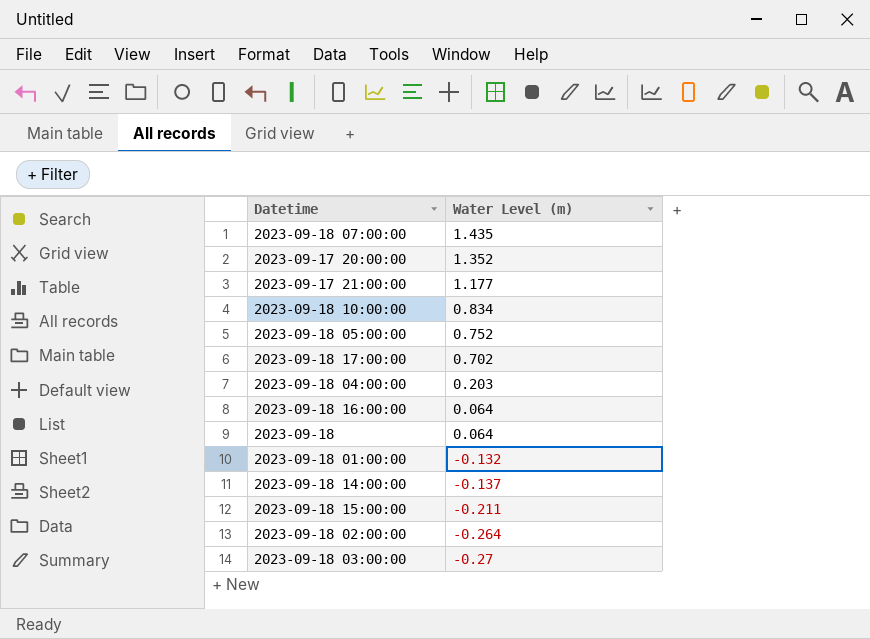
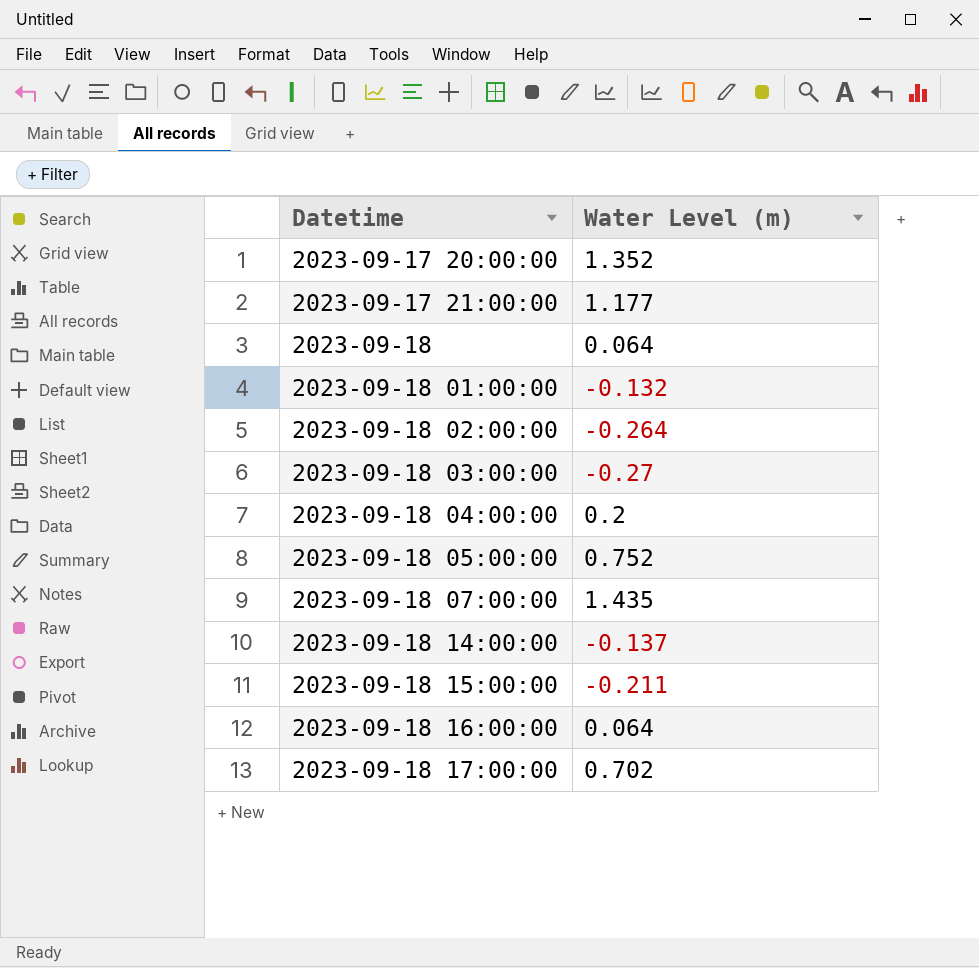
row order: Water Level (m) descending -> Datetime ascending
row 2023-09-18 10:00:00: 0.834 -> none
2023-09-18 04:00:00 | Water Level (m): 0.203 -> 0.2

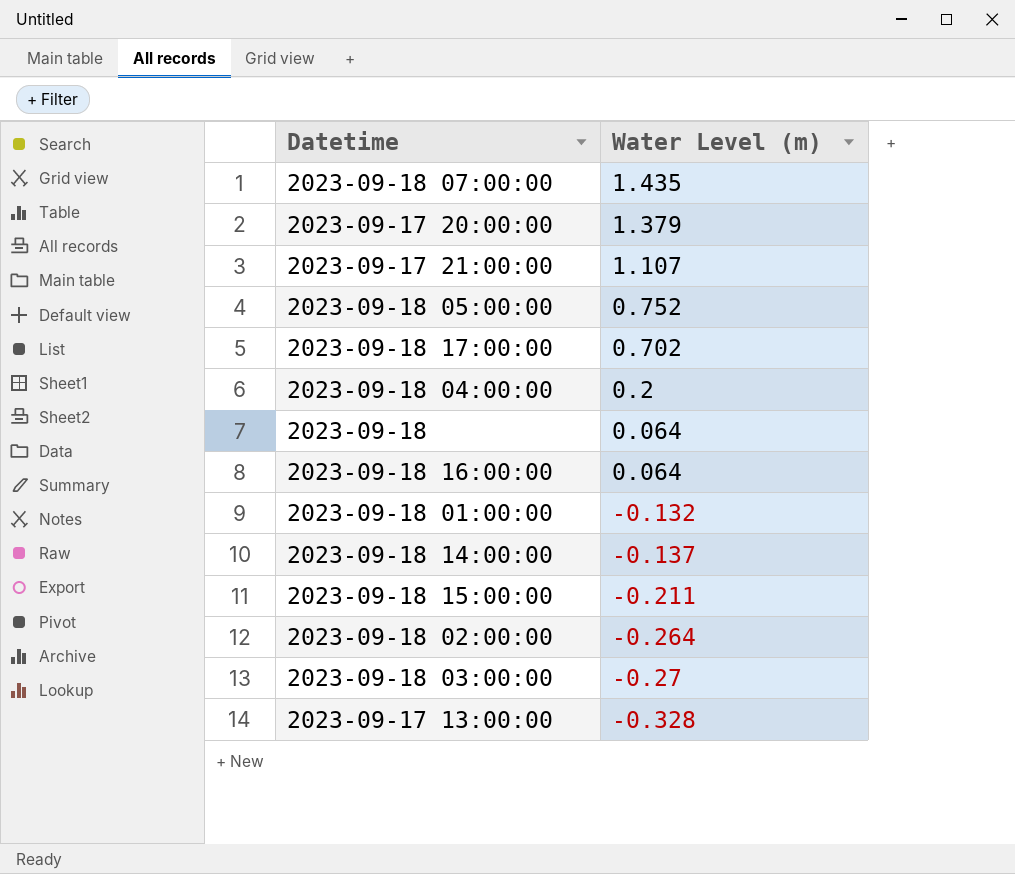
row order: Datetime ascending -> Water Level (m) descending
2023-09-17 20:00:00 | Water Level (m): 1.352 -> 1.379
2023-09-17 21:00:00 | Water Level (m): 1.177 -> 1.107
row 2023-09-17 13:00:00: none -> -0.328

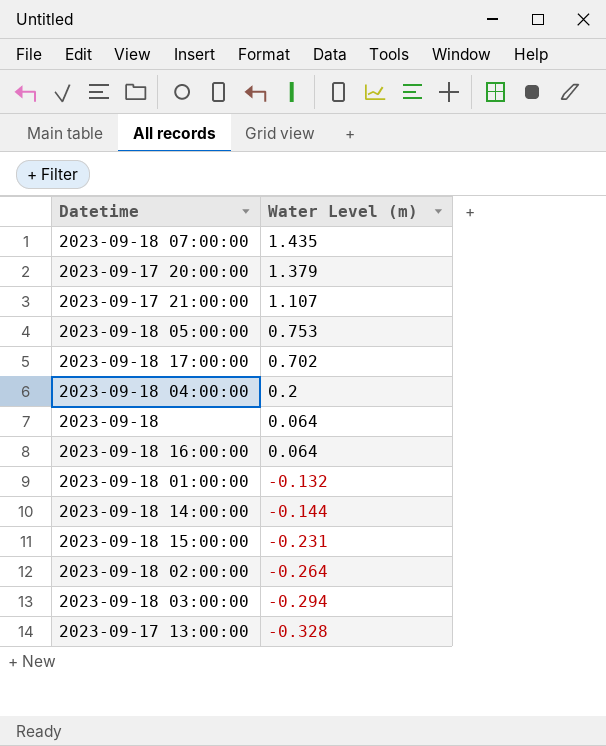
2023-09-18 05:00:00 | Water Level (m): 0.752 -> 0.753
2023-09-18 14:00:00 | Water Level (m): -0.137 -> -0.144
2023-09-18 15:00:00 | Water Level (m): -0.211 -> -0.231
2023-09-18 03:00:00 | Water Level (m): -0.27 -> -0.294

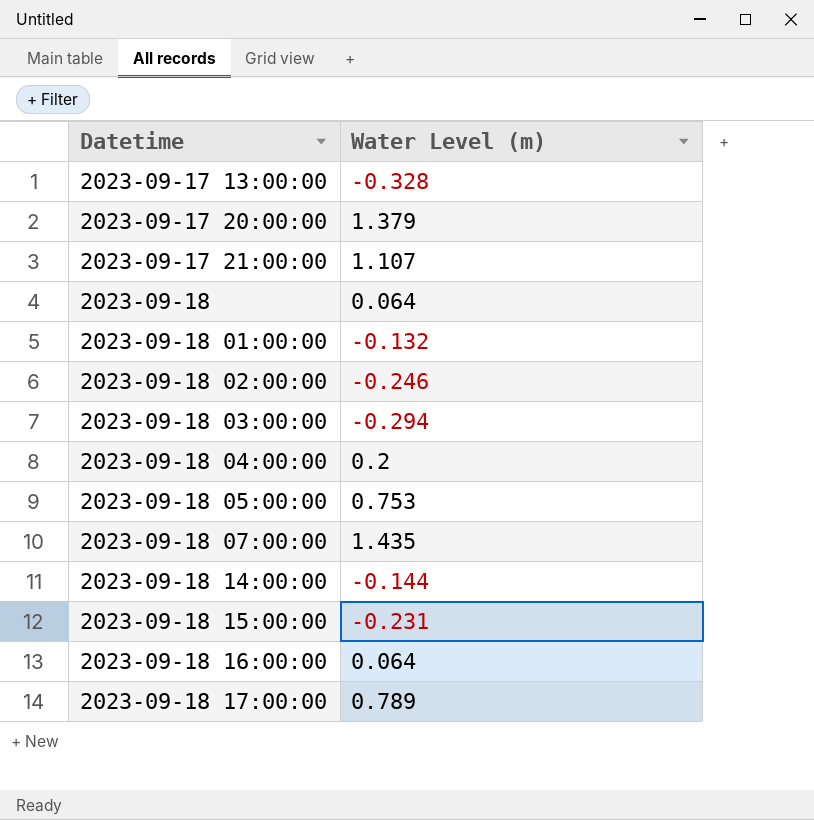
row order: Water Level (m) descending -> Datetime ascending
2023-09-18 02:00:00 | Water Level (m): -0.264 -> -0.246
2023-09-18 17:00:00 | Water Level (m): 0.702 -> 0.789

